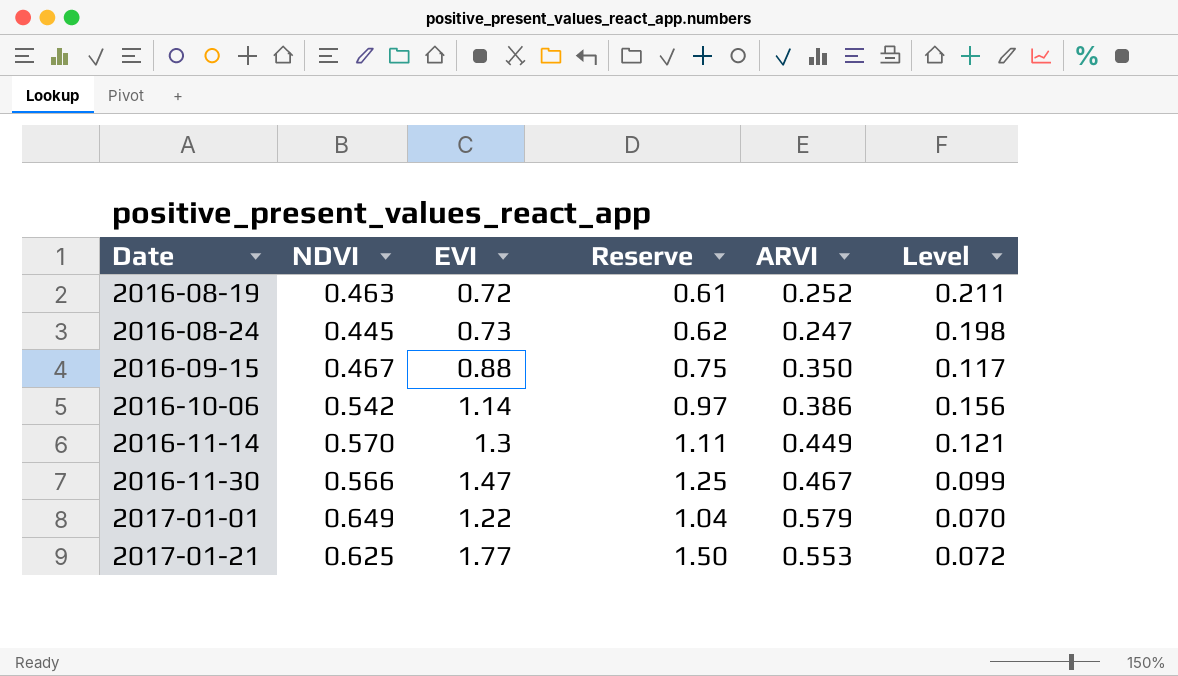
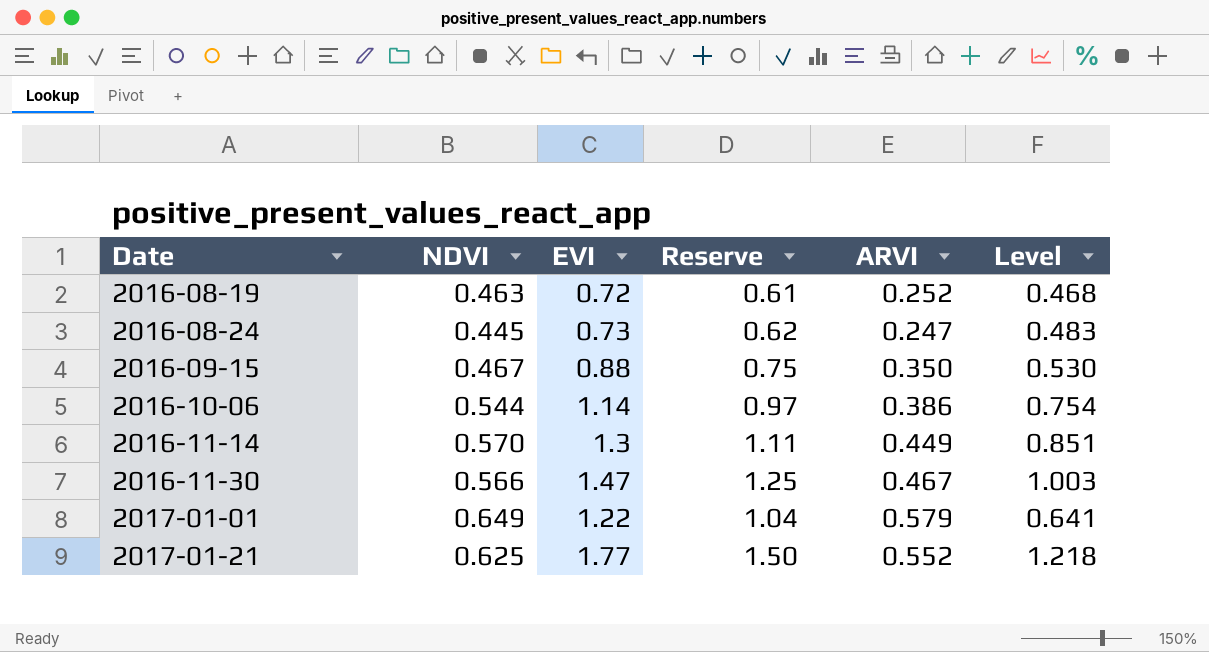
column Level | formula: [NDVI] - [ARVI] -> [EVI] - [ARVI]
2016-10-06 | NDVI: 0.542 -> 0.544
2017-01-21 | ARVI: 0.553 -> 0.552

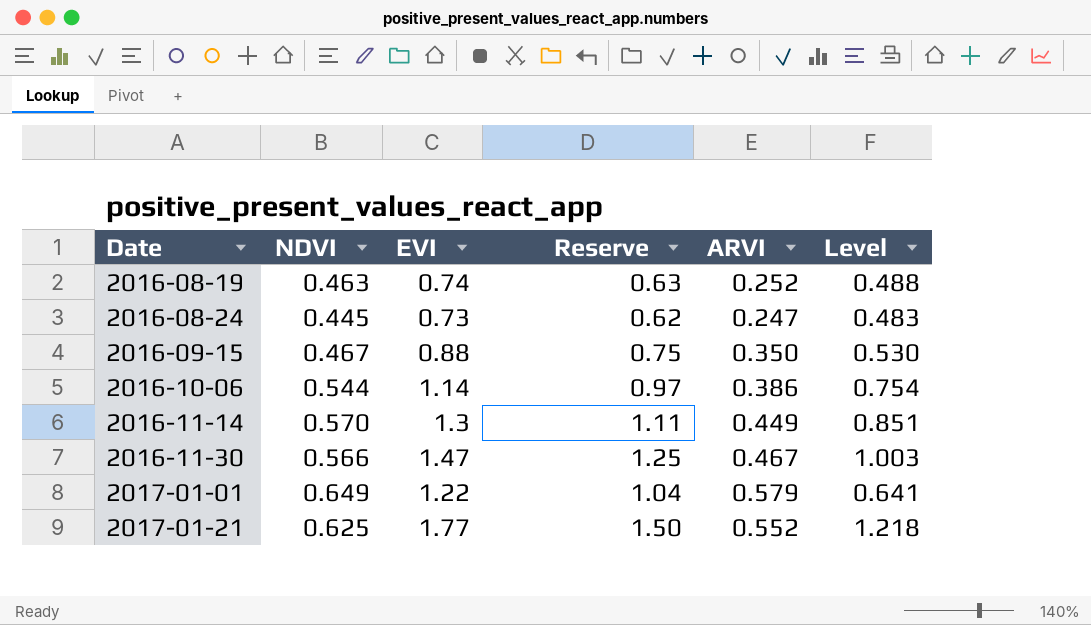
2016-08-19 | EVI: 0.72 -> 0.74
2016-08-19 | Reserve: 0.61 -> 0.63
2016-08-19 | Level: 0.468 -> 0.488

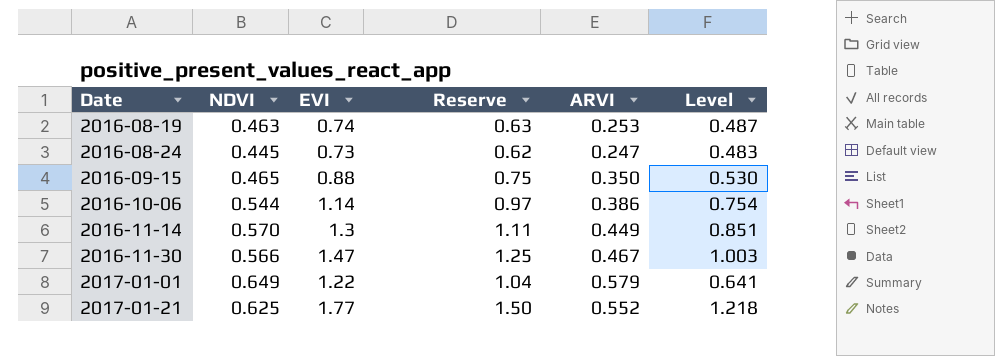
2016-08-19 | ARVI: 0.252 -> 0.253
2016-08-19 | Level: 0.488 -> 0.487
2016-09-15 | NDVI: 0.467 -> 0.465

